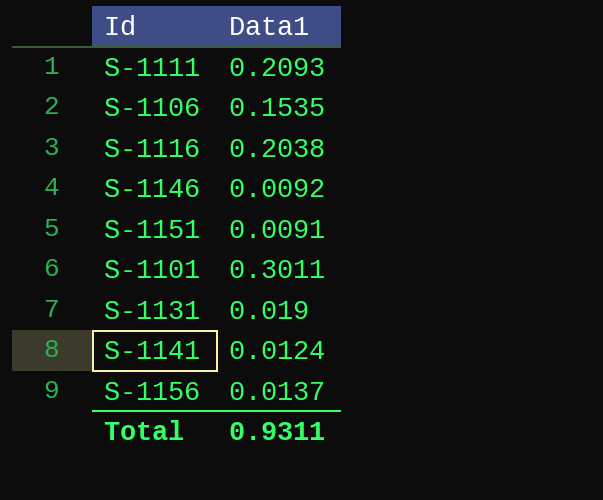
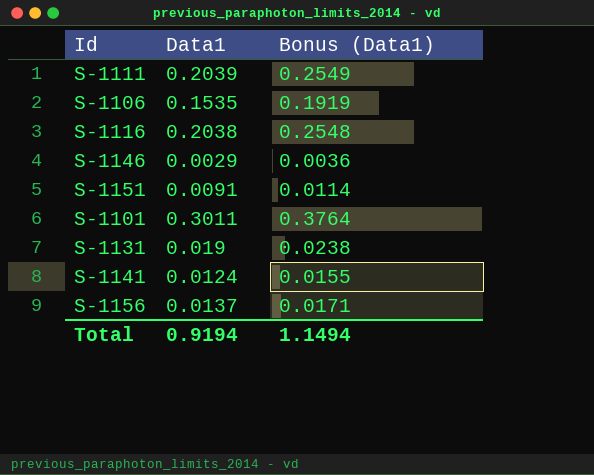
column Bonus (Data1) | formula: none -> [Data1] * 1.25
S-1111 | Data1: 0.2093 -> 0.2039
S-1146 | Data1: 0.0092 -> 0.0029
Total | Data1: 0.9311 -> 0.9194

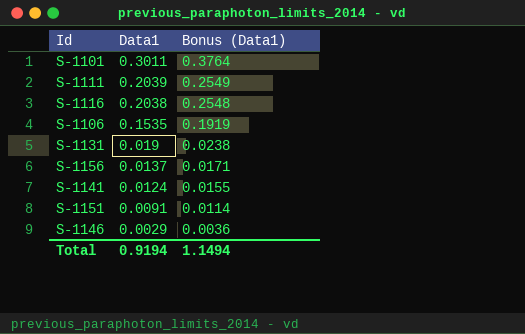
row order: none -> Data1 descending

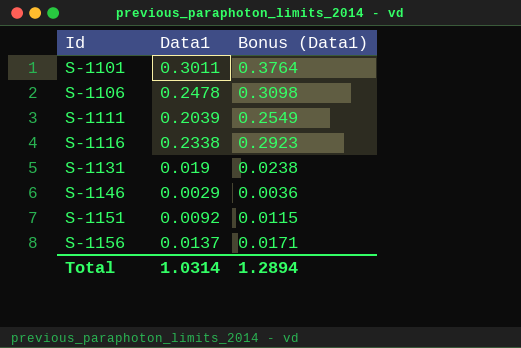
row order: Data1 descending -> Id ascending
row S-1141: 0.0124 | 0.0155 -> none
S-1106 | Data1: 0.1535 -> 0.2478
S-1106 | Bonus (Data1): 0.1919 -> 0.3098
S-1116 | Data1: 0.2038 -> 0.2338
S-1116 | Bonus (Data1): 0.2548 -> 0.2923
S-1151 | Data1: 0.0091 -> 0.0092
S-1151 | Bonus (Data1): 0.0114 -> 0.0115
Total | Data1: 0.9194 -> 1.0314
Total | Bonus (Data1): 1.1494 -> 1.2894

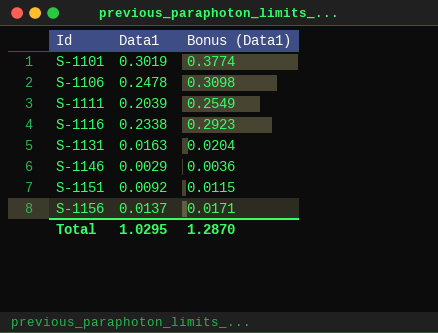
S-1101 | Data1: 0.3011 -> 0.3019
S-1101 | Bonus (Data1): 0.3764 -> 0.3774
S-1131 | Data1: 0.019 -> 0.0163
S-1131 | Bonus (Data1): 0.0238 -> 0.0204
Total | Data1: 1.0314 -> 1.0295
Total | Bonus (Data1): 1.2894 -> 1.2870

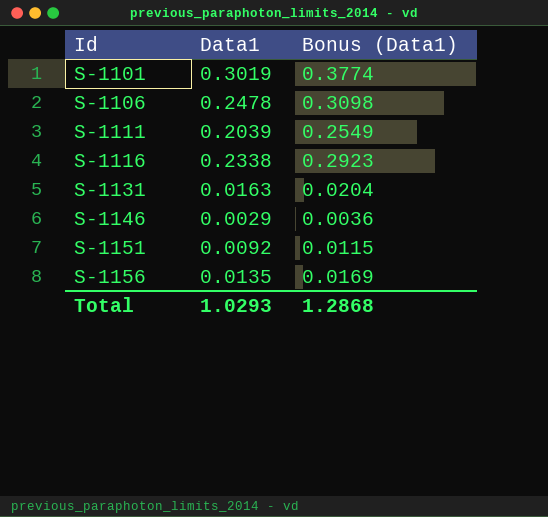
S-1156 | Data1: 0.0137 -> 0.0135
S-1156 | Bonus (Data1): 0.0171 -> 0.0169
Total | Data1: 1.0295 -> 1.0293
Total | Bonus (Data1): 1.2870 -> 1.2868

